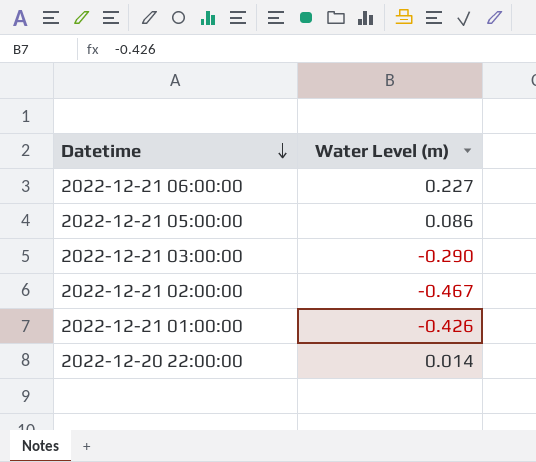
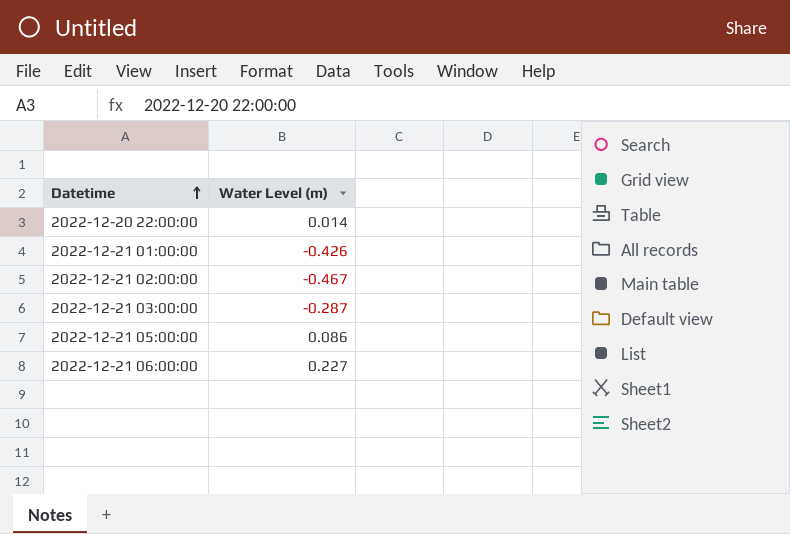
row order: Datetime descending -> Datetime ascending
2022-12-21 03:00:00 | Water Level (m): -0.290 -> -0.287

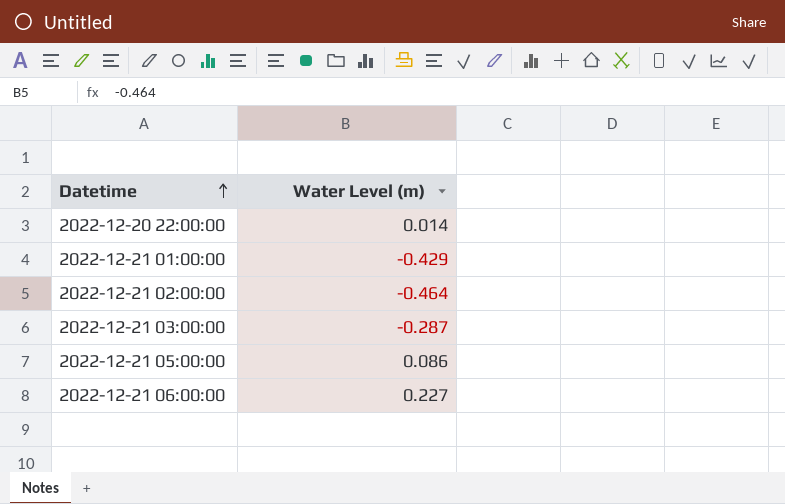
2022-12-21 01:00:00 | Water Level (m): -0.426 -> -0.429
2022-12-21 02:00:00 | Water Level (m): -0.467 -> -0.464

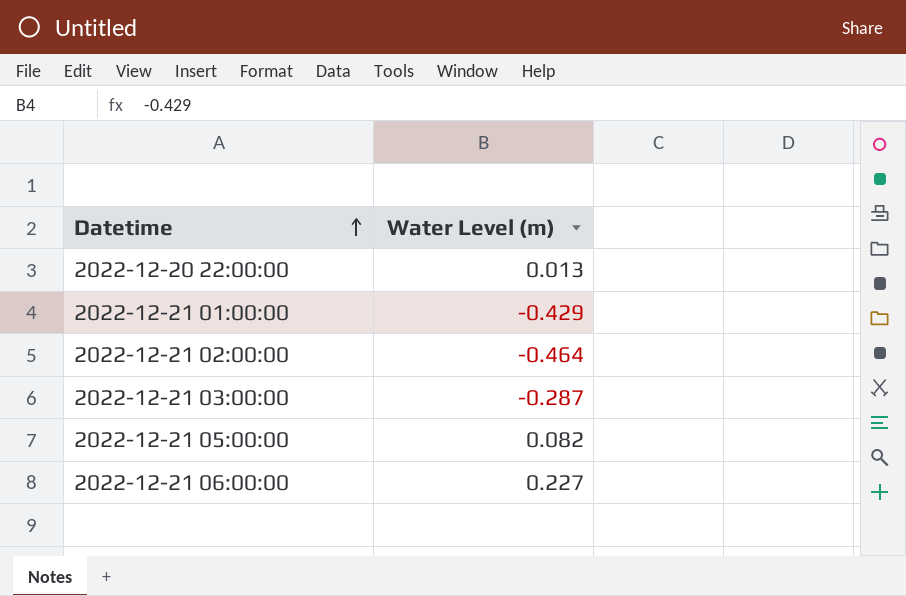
2022-12-20 22:00:00 | Water Level (m): 0.014 -> 0.013
2022-12-21 05:00:00 | Water Level (m): 0.086 -> 0.082

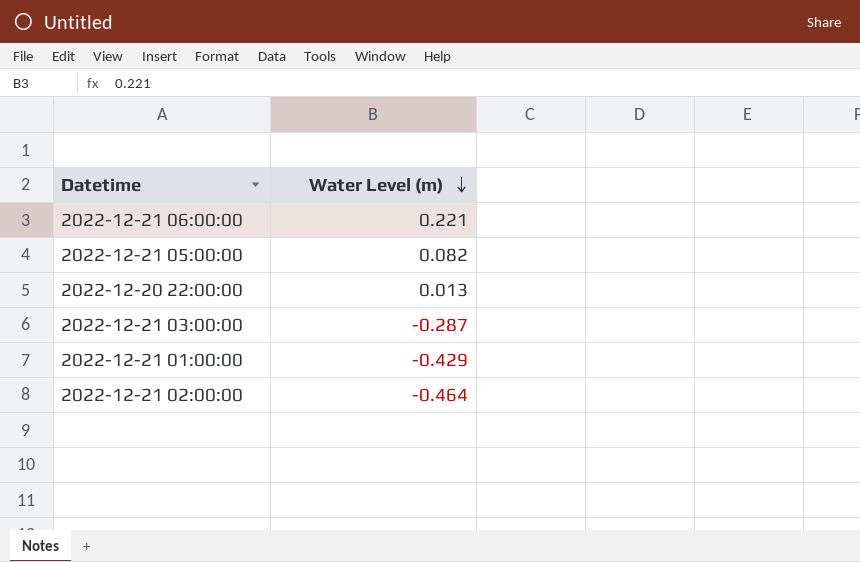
row order: Datetime ascending -> Water Level (m) descending
2022-12-21 06:00:00 | Water Level (m): 0.227 -> 0.221

